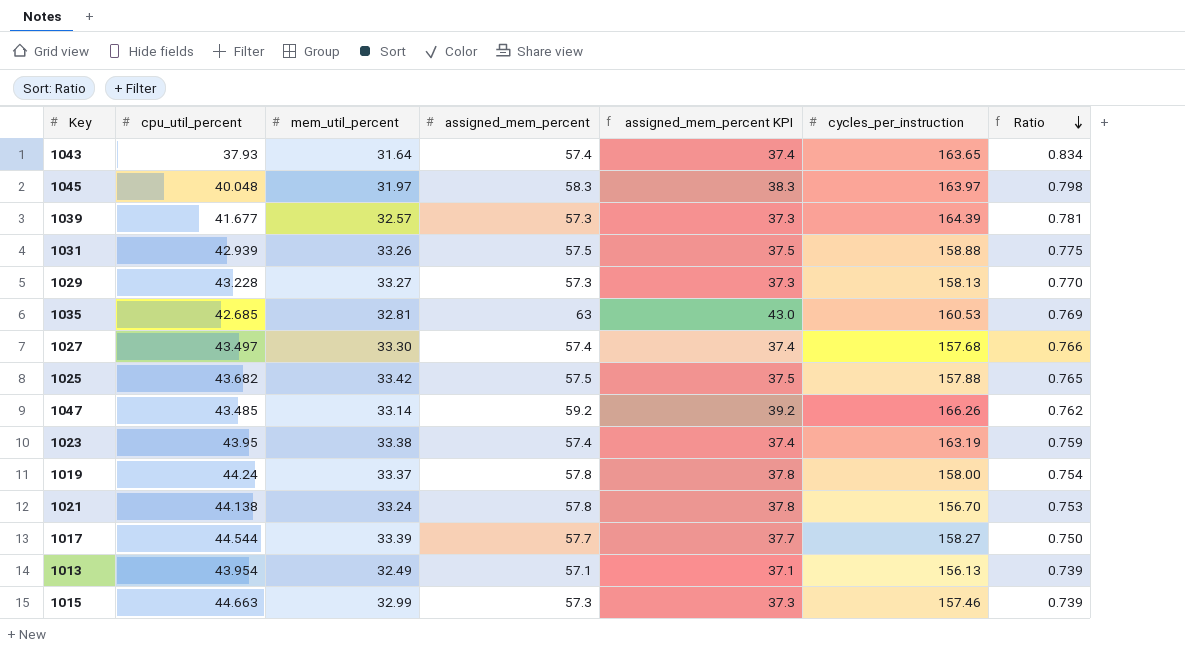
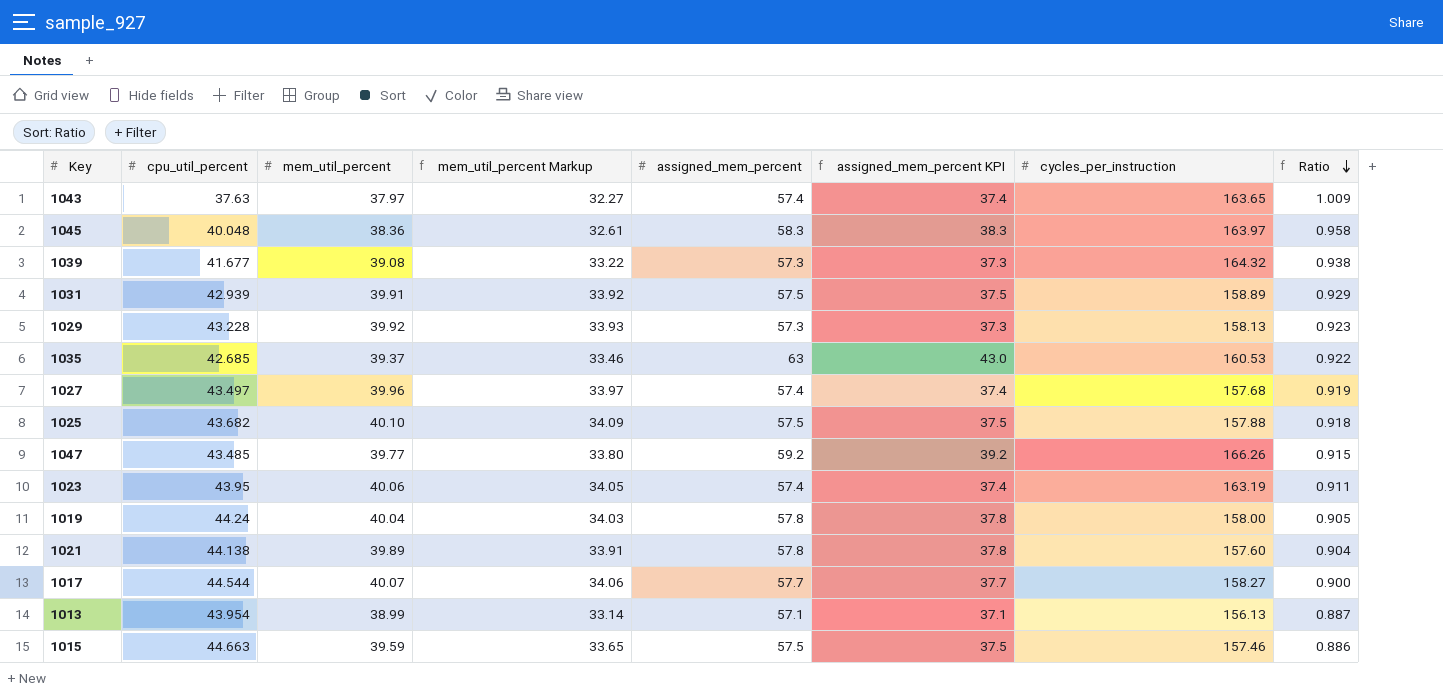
column mem_util_percent Markup | formula: none -> [mem_util_percent] * 0.85
1043 | cpu_util_percent: 37.93 -> 37.63
1043 | mem_util_percent: 31.64 -> 37.97
1043 | Ratio: 0.834 -> 1.009
1045 | mem_util_percent: 31.97 -> 38.36
1045 | Ratio: 0.798 -> 0.958
1039 | mem_util_percent: 32.57 -> 39.08
1039 | cycles_per_instruction: 164.39 -> 164.32
1039 | Ratio: 0.781 -> 0.938
1031 | mem_util_percent: 33.26 -> 39.91
1031 | cycles_per_instruction: 158.88 -> 158.89
1031 | Ratio: 0.775 -> 0.929
1029 | mem_util_percent: 33.27 -> 39.92
1029 | Ratio: 0.770 -> 0.923
1035 | mem_util_percent: 32.81 -> 39.37
1035 | Ratio: 0.769 -> 0.922
1027 | mem_util_percent: 33.30 -> 39.96
1027 | Ratio: 0.766 -> 0.919
1025 | mem_util_percent: 33.42 -> 40.10
1025 | Ratio: 0.765 -> 0.918
1047 | mem_util_percent: 33.14 -> 39.77
1047 | Ratio: 0.762 -> 0.915
1023 | mem_util_percent: 33.38 -> 40.06
1023 | Ratio: 0.759 -> 0.911
1019 | mem_util_percent: 33.37 -> 40.04
1019 | Ratio: 0.754 -> 0.905
1021 | mem_util_percent: 33.24 -> 39.89
1021 | cycles_per_instruction: 156.70 -> 157.60
1021 | Ratio: 0.753 -> 0.904
1017 | mem_util_percent: 33.39 -> 40.07
1017 | Ratio: 0.750 -> 0.900
1013 | mem_util_percent: 32.49 -> 38.99
1013 | Ratio: 0.739 -> 0.887
1015 | mem_util_percent: 32.99 -> 39.59
1015 | assigned_mem_percent: 57.3 -> 57.5
1015 | assigned_mem_percent KPI: 37.3 -> 37.5
1015 | Ratio: 0.739 -> 0.886

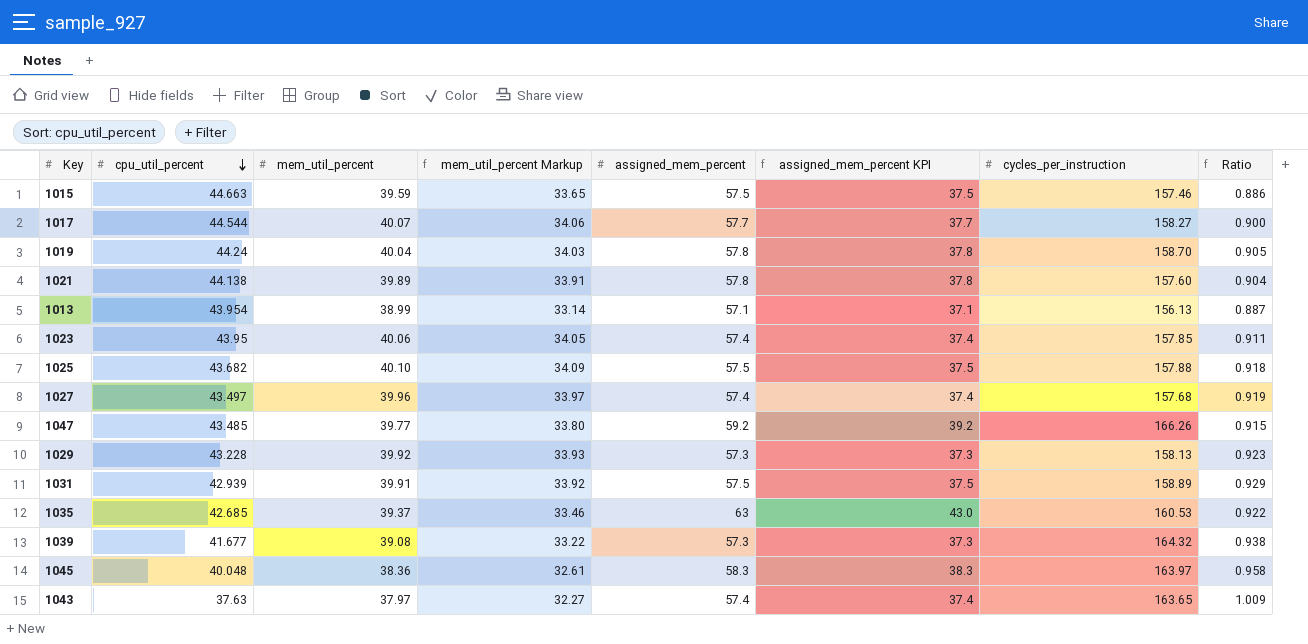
row order: Ratio descending -> cpu_util_percent descending
1019 | cycles_per_instruction: 158.00 -> 158.70
1023 | cycles_per_instruction: 163.19 -> 157.85

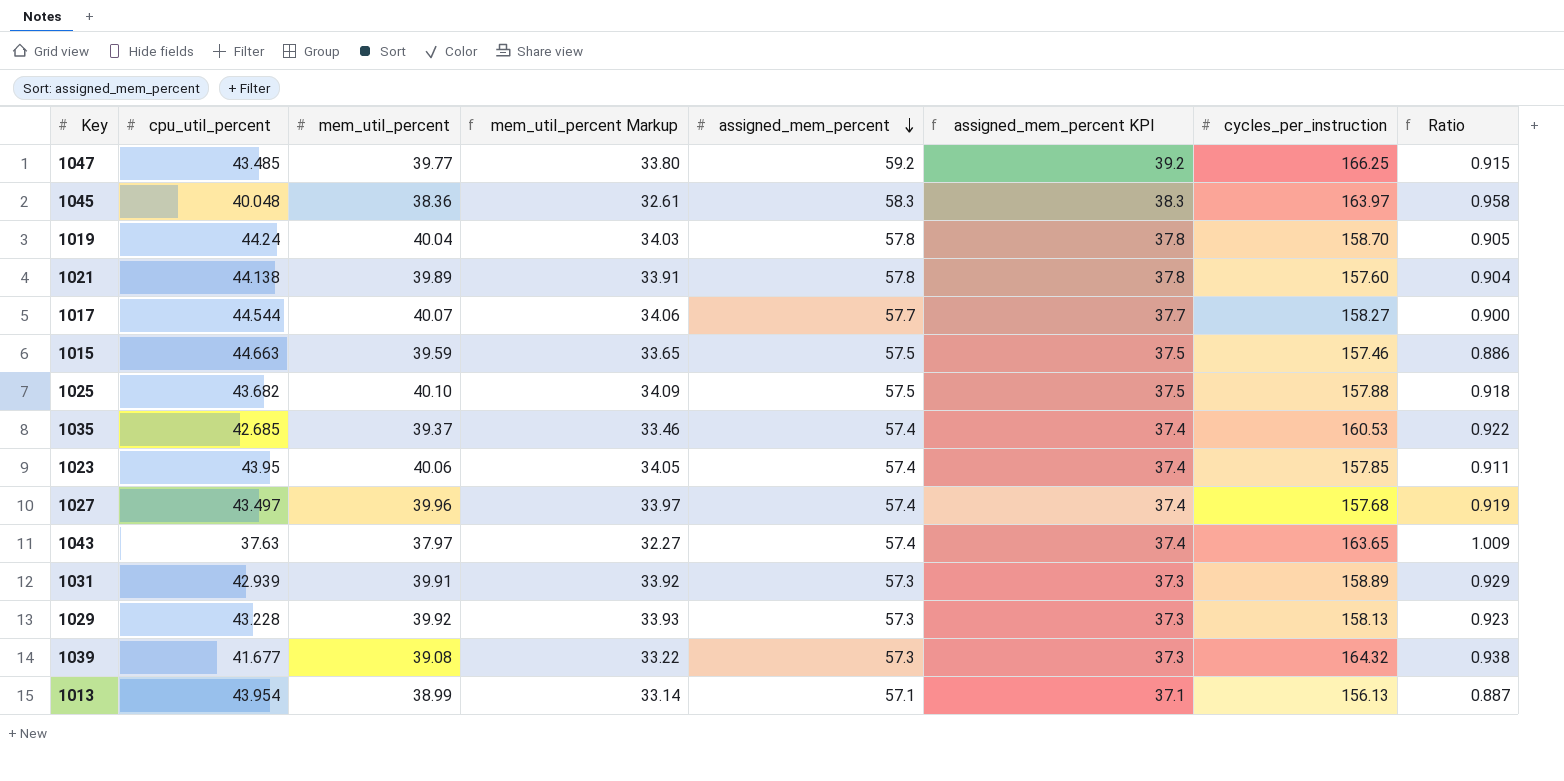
row order: cpu_util_percent descending -> assigned_mem_percent descending
1047 | cycles_per_instruction: 166.26 -> 166.25
1035 | assigned_mem_percent: 63 -> 57.4
1035 | assigned_mem_percent KPI: 43.0 -> 37.4
1031 | assigned_mem_percent: 57.5 -> 57.3
1031 | assigned_mem_percent KPI: 37.5 -> 37.3

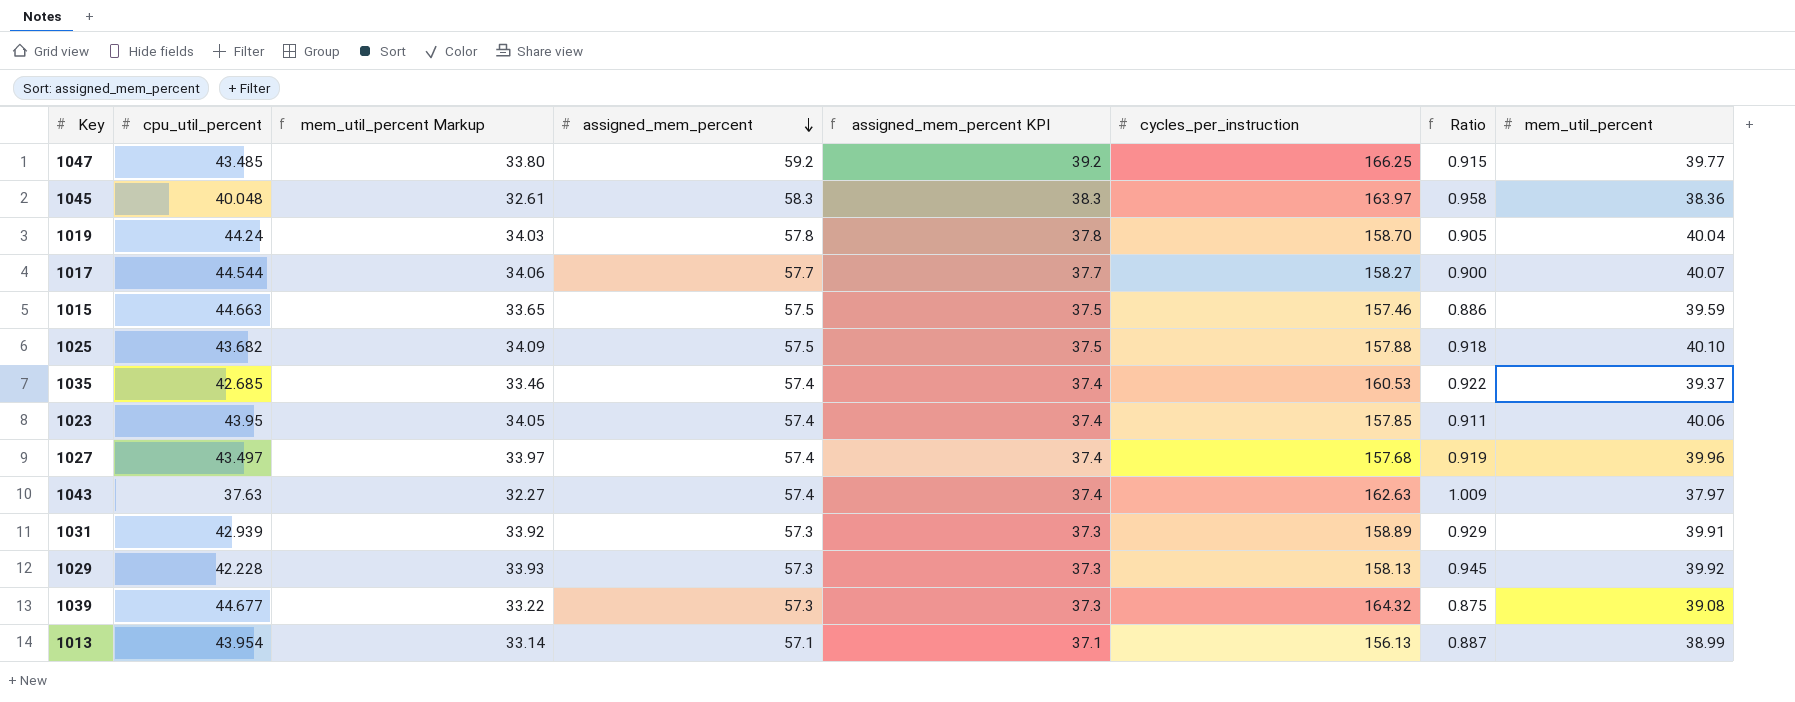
column mem_util_percent | position: 3 -> 8
row 1021: 44.138 | 39.89 | 33.91 | 57.8 | 37.8 | 157.60 | 0.904 -> none
1043 | cycles_per_instruction: 163.65 -> 162.63
1029 | cpu_util_percent: 43.228 -> 42.228
1029 | Ratio: 0.923 -> 0.945
1039 | cpu_util_percent: 41.677 -> 44.677
1039 | Ratio: 0.938 -> 0.875

